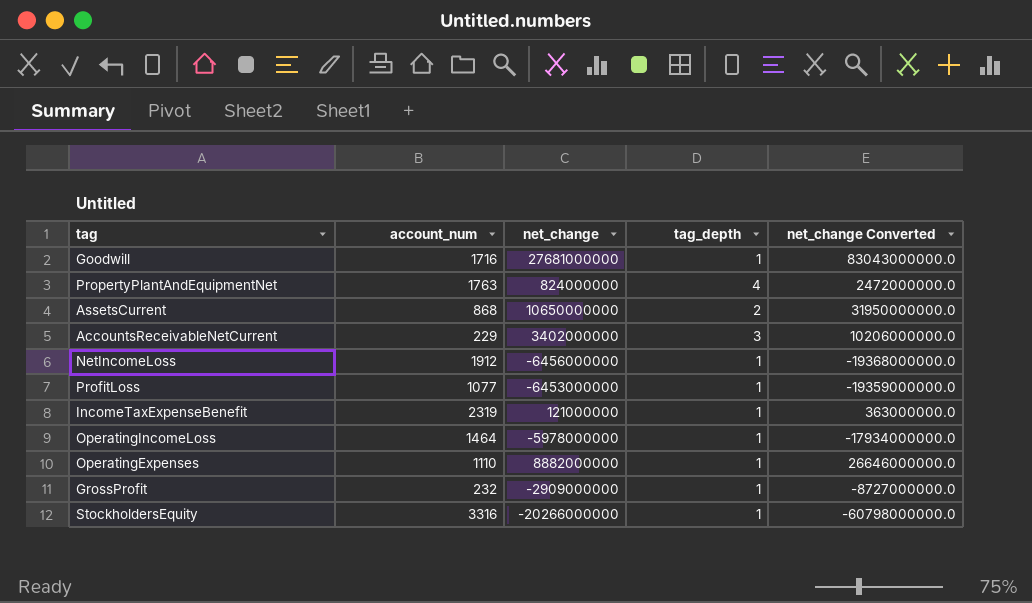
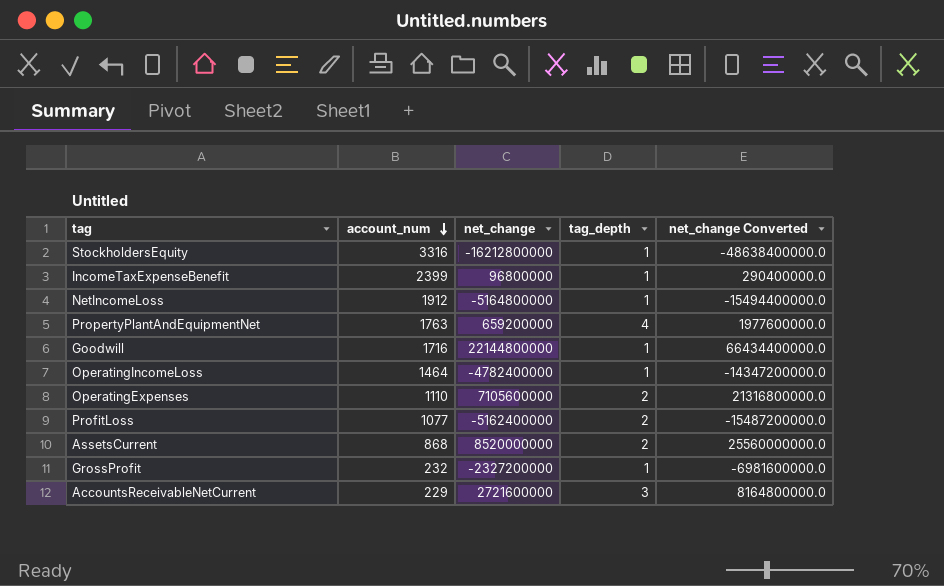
row order: none -> account_num descending
StockholdersEquity | net_change: -20266000000 -> -16212800000
StockholdersEquity | net_change Converted: -60798000000.0 -> -48638400000.0
IncomeTaxExpenseBenefit | account_num: 2319 -> 2399
IncomeTaxExpenseBenefit | net_change: 121000000 -> 96800000
IncomeTaxExpenseBenefit | net_change Converted: 363000000.0 -> 290400000.0
NetIncomeLoss | net_change: -6456000000 -> -5164800000
NetIncomeLoss | net_change Converted: -19368000000.0 -> -15494400000.0
PropertyPlantAndEquipmentNet | net_change: 824000000 -> 659200000
PropertyPlantAndEquipmentNet | net_change Converted: 2472000000.0 -> 1977600000.0
Goodwill | net_change: 27681000000 -> 22144800000
Goodwill | net_change Converted: 83043000000.0 -> 66434400000.0
OperatingIncomeLoss | net_change: -5978000000 -> -4782400000
OperatingIncomeLoss | net_change Converted: -17934000000.0 -> -14347200000.0
OperatingExpenses | net_change: 8882000000 -> 7105600000
OperatingExpenses | tag_depth: 1 -> 2
OperatingExpenses | net_change Converted: 26646000000.0 -> 21316800000.0
ProfitLoss | net_change: -6453000000 -> -5162400000
ProfitLoss | tag_depth: 1 -> 2
ProfitLoss | net_change Converted: -19359000000.0 -> -15487200000.0
AssetsCurrent | net_change: 10650000000 -> 8520000000
AssetsCurrent | net_change Converted: 31950000000.0 -> 25560000000.0
GrossProfit | net_change: -2909000000 -> -2327200000
GrossProfit | net_change Converted: -8727000000.0 -> -6981600000.0
AccountsReceivableNetCurrent | net_change: 3402000000 -> 2721600000
AccountsReceivableNetCurrent | net_change Converted: 10206000000.0 -> 8164800000.0

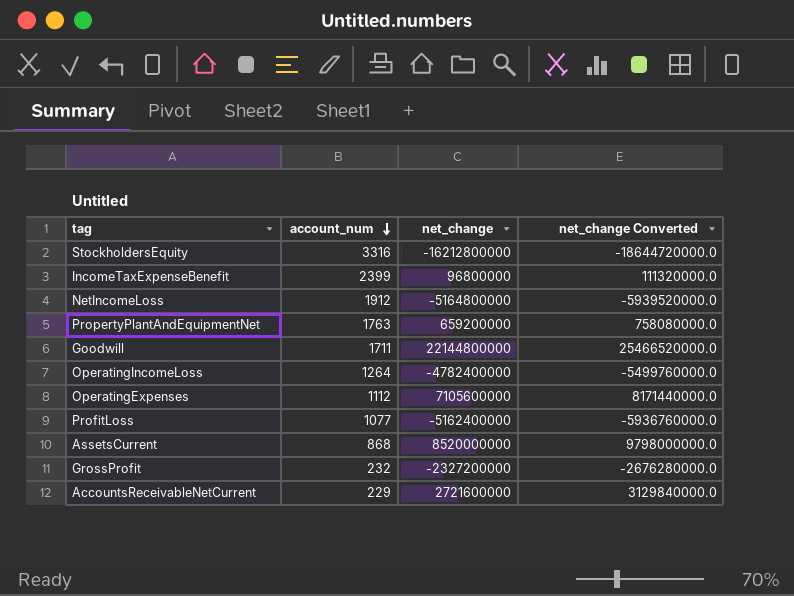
column tag_depth | position: 4 -> none
column net_change Converted | formula: [net_change] * 3 -> [net_change] * 1.15
Goodwill | account_num: 1716 -> 1711
OperatingIncomeLoss | account_num: 1464 -> 1264
OperatingExpenses | account_num: 1110 -> 1112

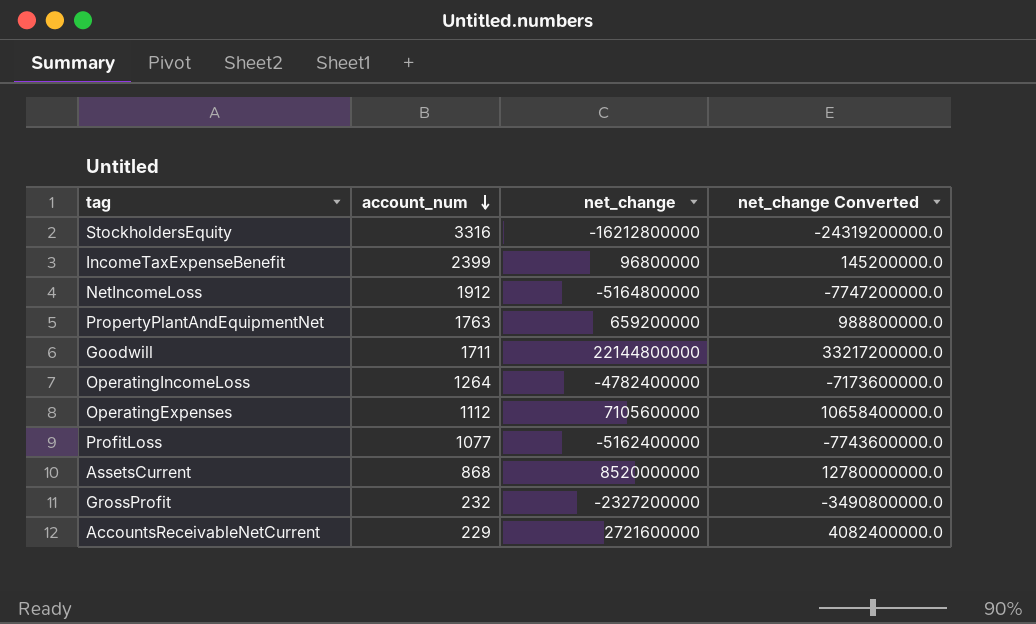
column net_change Converted | formula: [net_change] * 1.15 -> [net_change] * 1.5

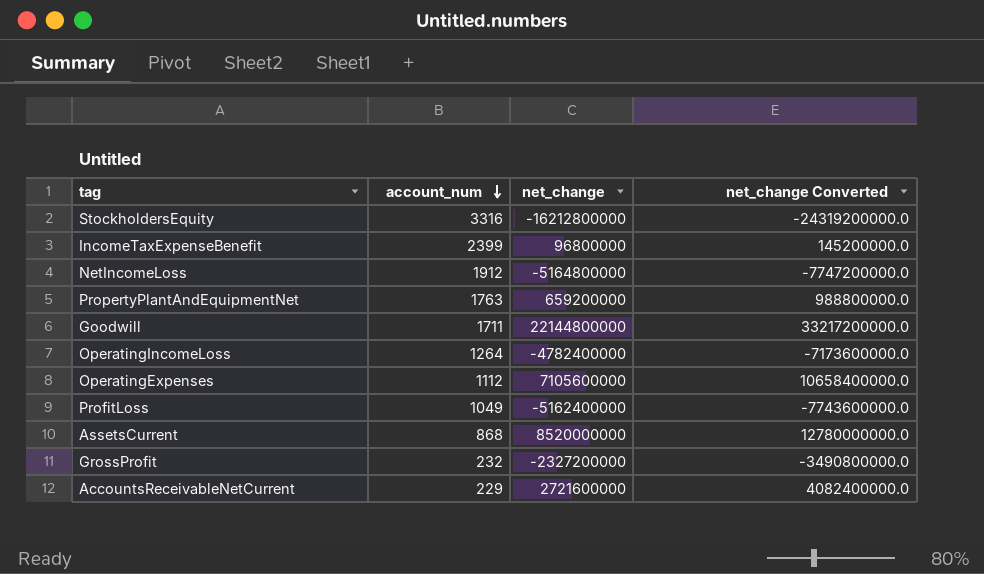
ProfitLoss | account_num: 1077 -> 1049

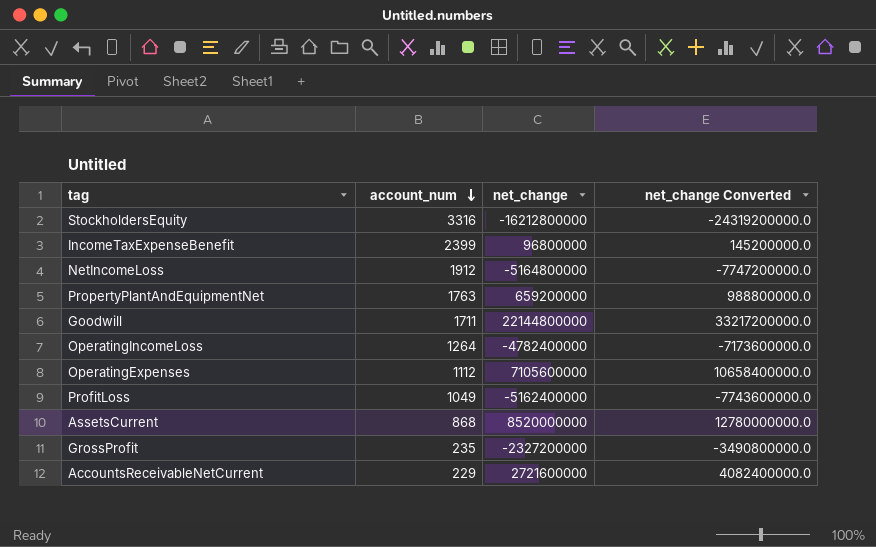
GrossProfit | account_num: 232 -> 235

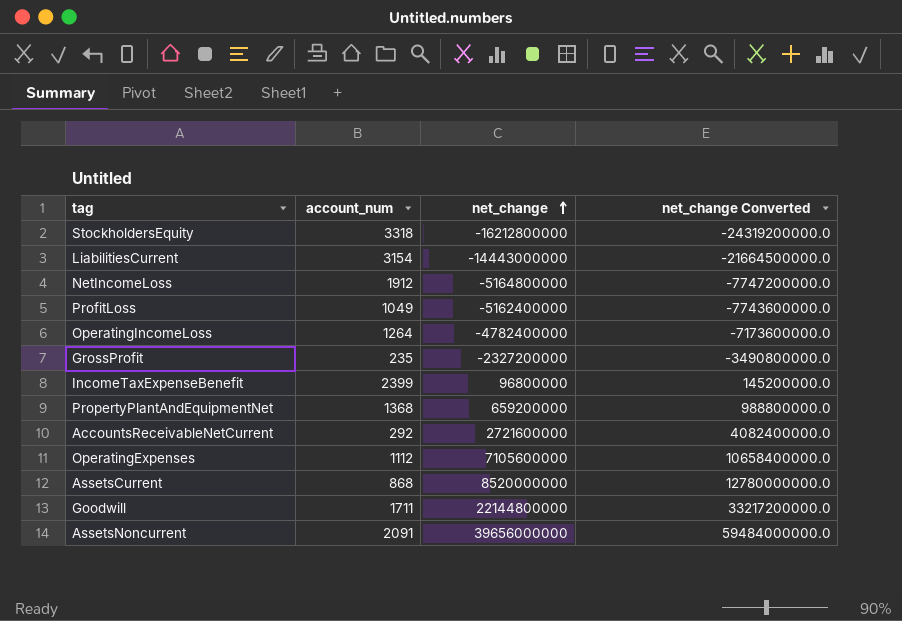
row order: account_num descending -> net_change ascending
StockholdersEquity | account_num: 3316 -> 3318
row LiabilitiesCurrent: none -> 3154 | -14443000000 | -21664500000.0
PropertyPlantAndEquipmentNet | account_num: 1763 -> 1368
AccountsReceivableNetCurrent | account_num: 229 -> 292
row AssetsNoncurrent: none -> 2091 | 39656000000 | 59484000000.0

